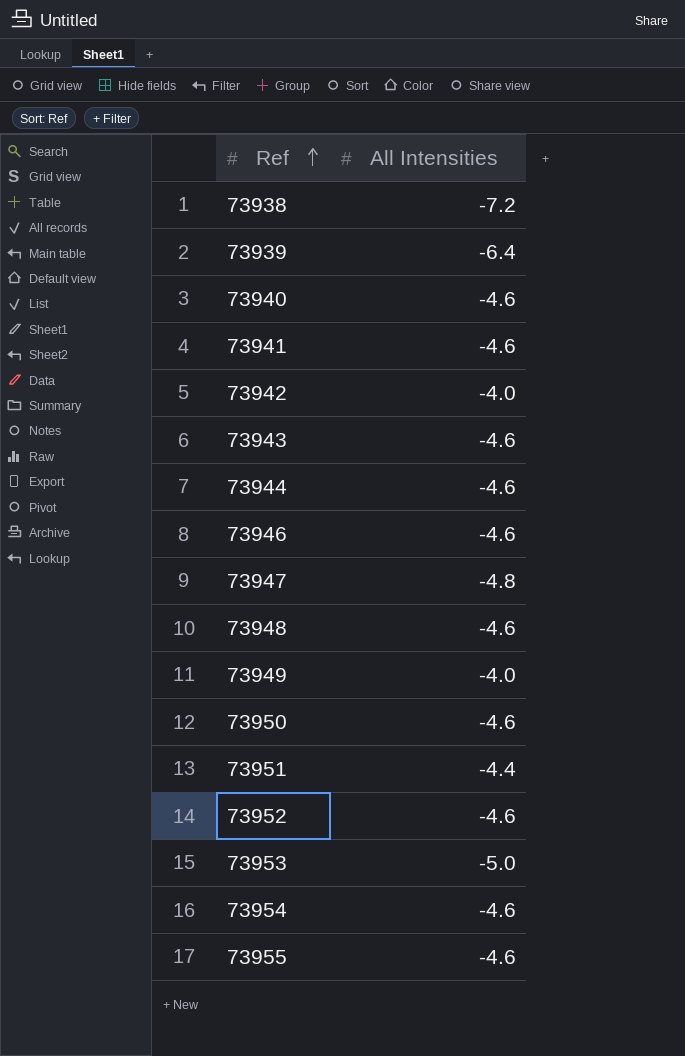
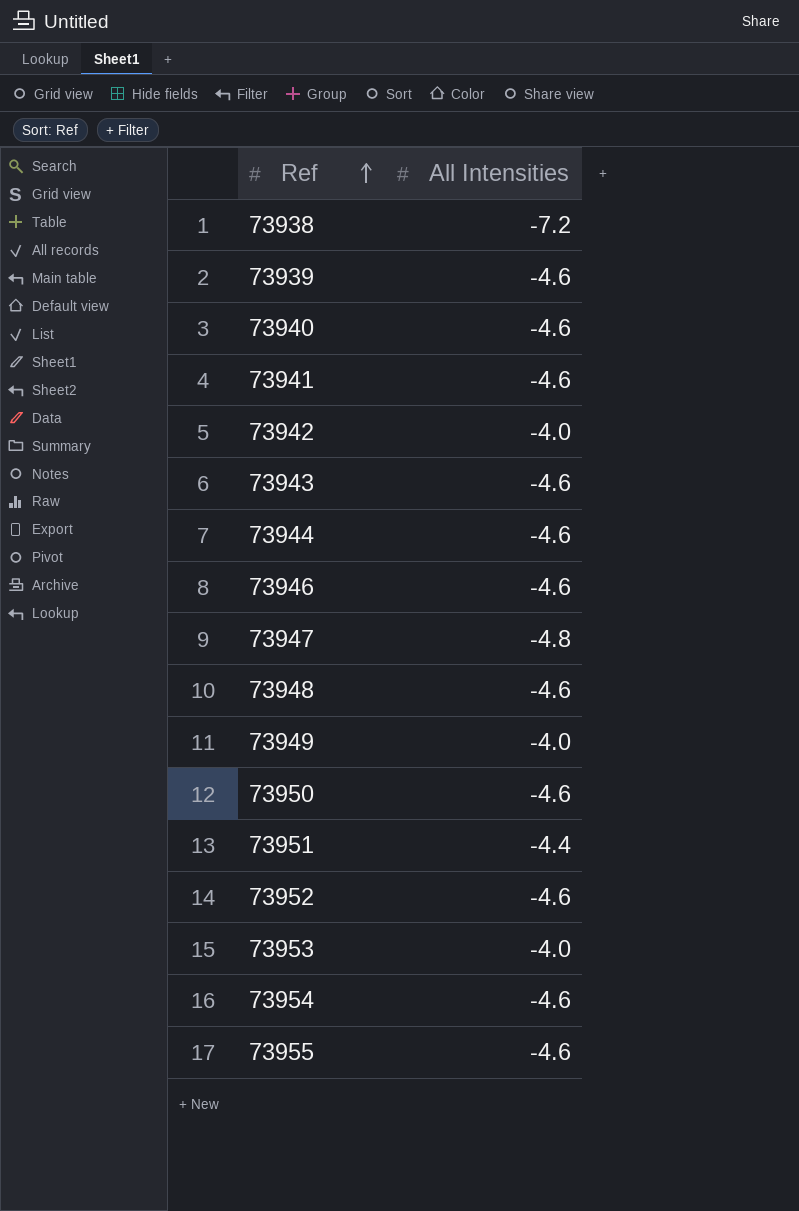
73939 | All Intensities: -6.4 -> -4.6
73953 | All Intensities: -5.0 -> -4.0

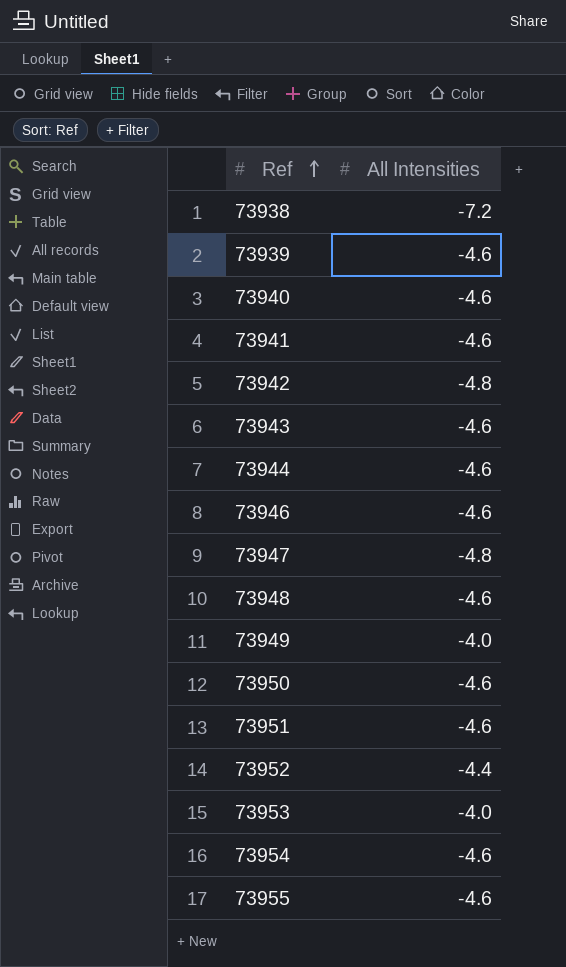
73942 | All Intensities: -4.0 -> -4.8
73951 | All Intensities: -4.4 -> -4.6
73952 | All Intensities: -4.6 -> -4.4

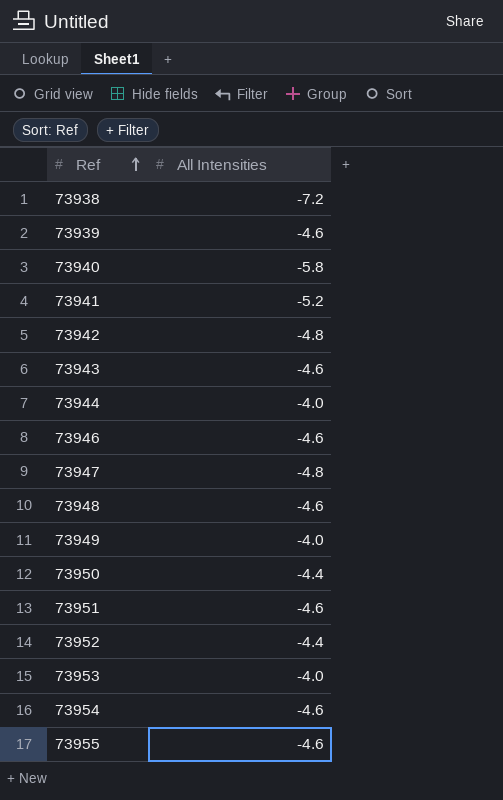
73940 | All Intensities: -4.6 -> -5.8
73941 | All Intensities: -4.6 -> -5.2
73944 | All Intensities: -4.6 -> -4.0
73950 | All Intensities: -4.6 -> -4.4

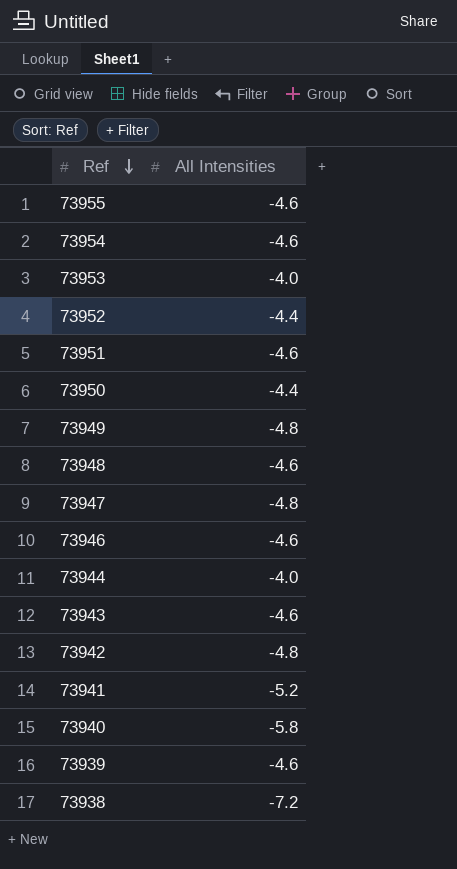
row order: Ref ascending -> Ref descending
73949 | All Intensities: -4.0 -> -4.8

